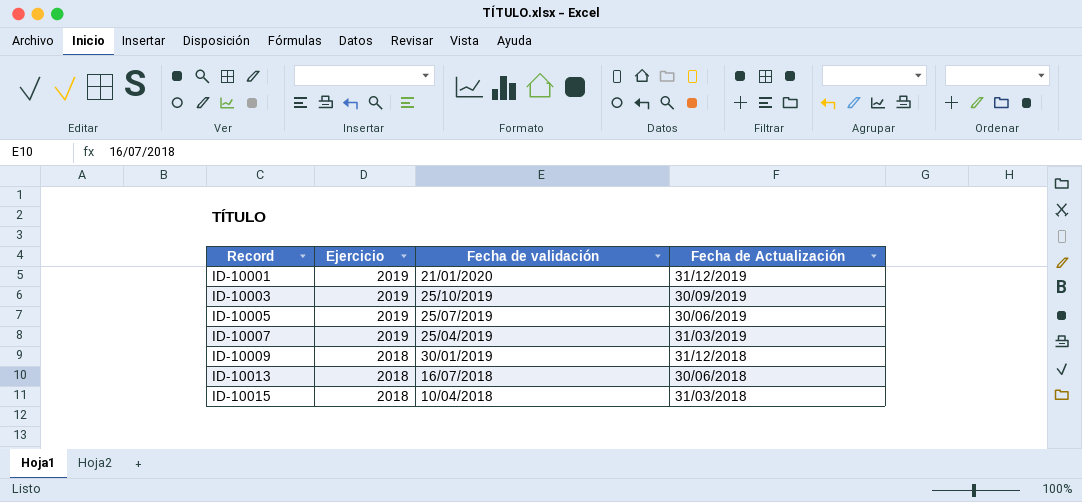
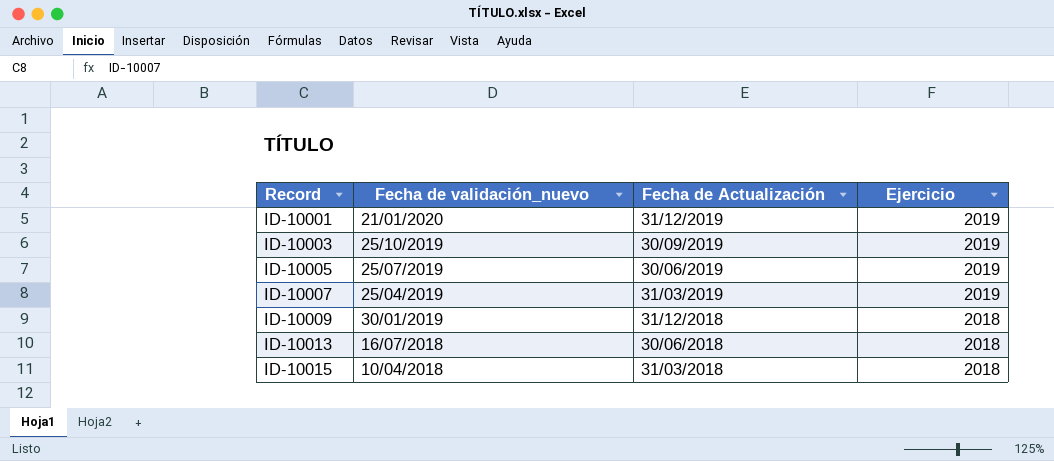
column name: Fecha de validación -> Fecha de validación_nuevo
column Ejercicio | position: 2 -> 4

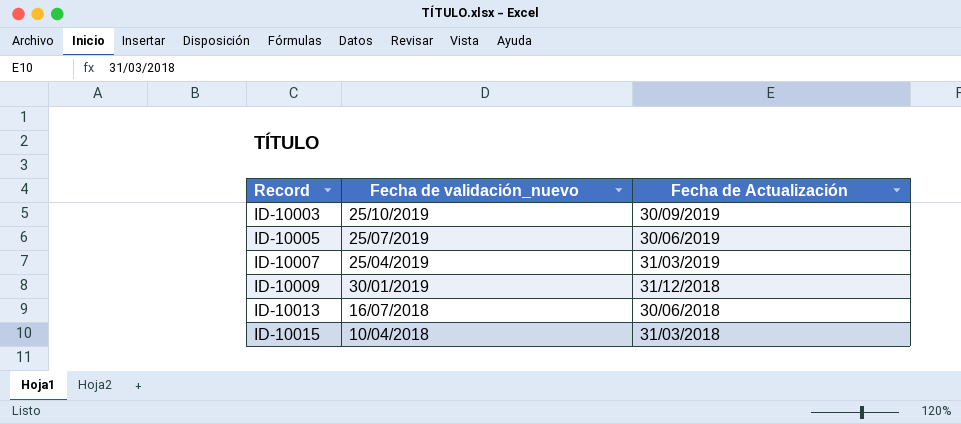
column Ejercicio | position: 4 -> none
row ID-10001: 21/01/2020 | 31/12/2019 | 2019 -> none

